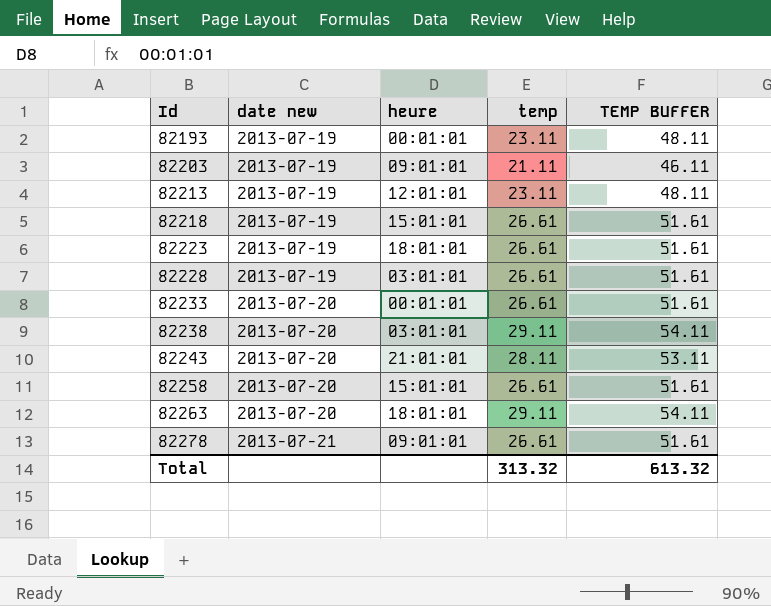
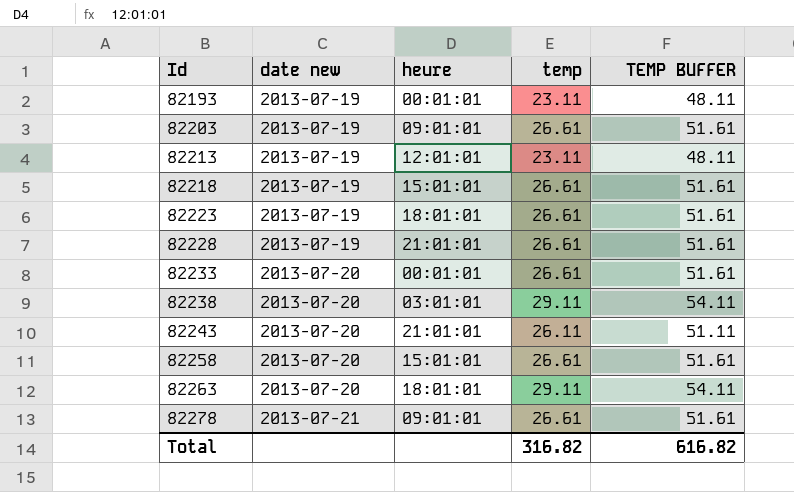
82203 | temp: 21.11 -> 26.61
82203 | TEMP BUFFER: 46.11 -> 51.61
82228 | heure: 03:01:01 -> 21:01:01
82243 | temp: 28.11 -> 26.11
82243 | TEMP BUFFER: 53.11 -> 51.11
Total | temp: 313.32 -> 316.82
Total | TEMP BUFFER: 613.32 -> 616.82

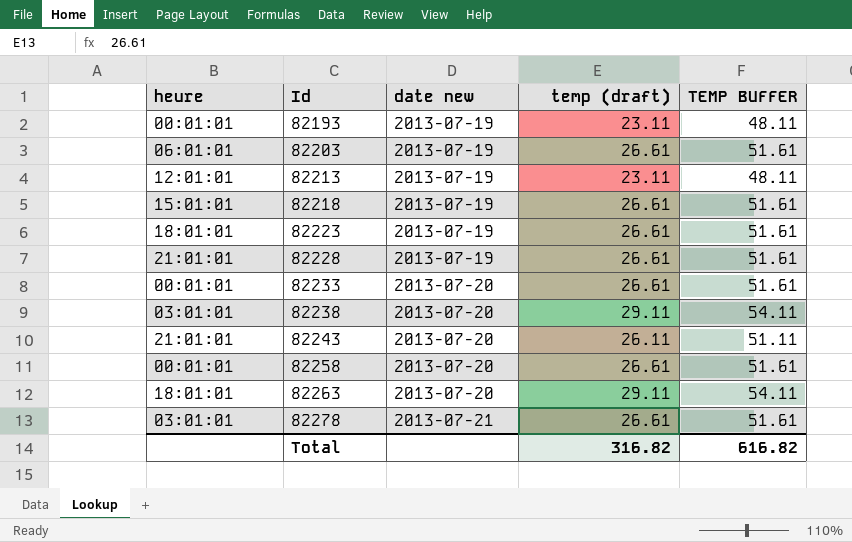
column heure | position: 3 -> 1
column name: temp -> temp (draft)
82203 | heure: 09:01:01 -> 06:01:01
82258 | heure: 15:01:01 -> 00:01:01
82278 | heure: 09:01:01 -> 03:01:01

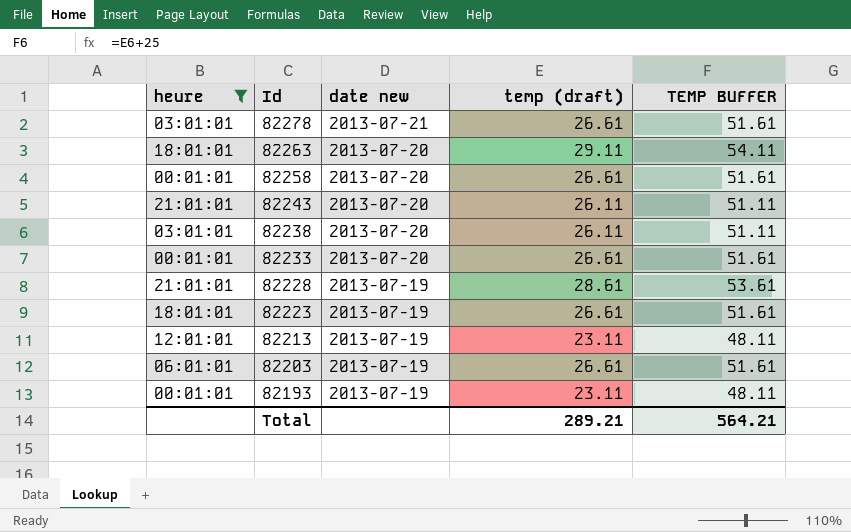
filter: none -> heure != 15:01:01
row order: Id ascending -> Id descending
82238 | temp (draft): 29.11 -> 26.11
82238 | TEMP BUFFER: 54.11 -> 51.11
82228 | temp (draft): 26.61 -> 28.61
82228 | TEMP BUFFER: 51.61 -> 53.61
Total | temp (draft): 316.82 -> 289.21
Total | TEMP BUFFER: 616.82 -> 564.21

